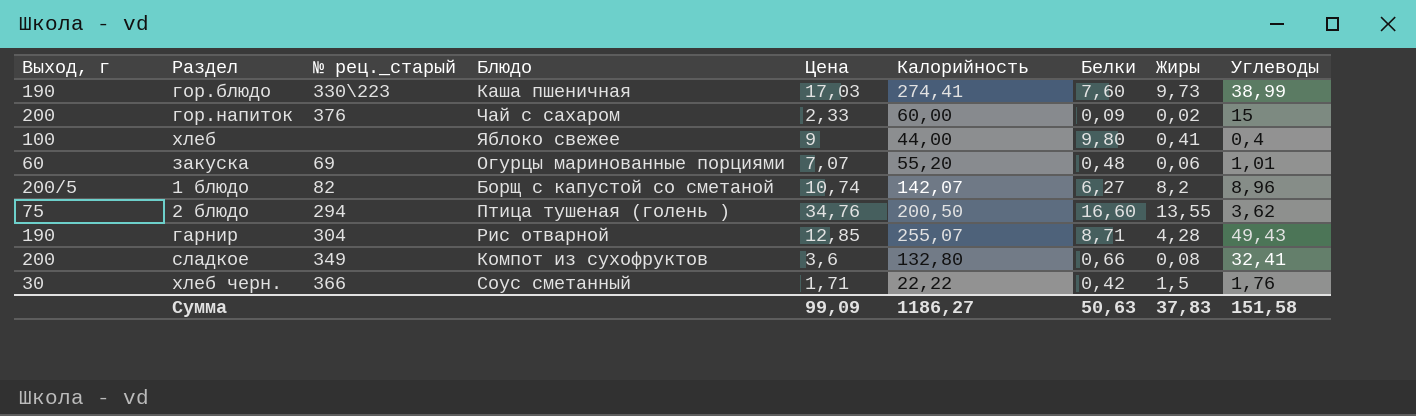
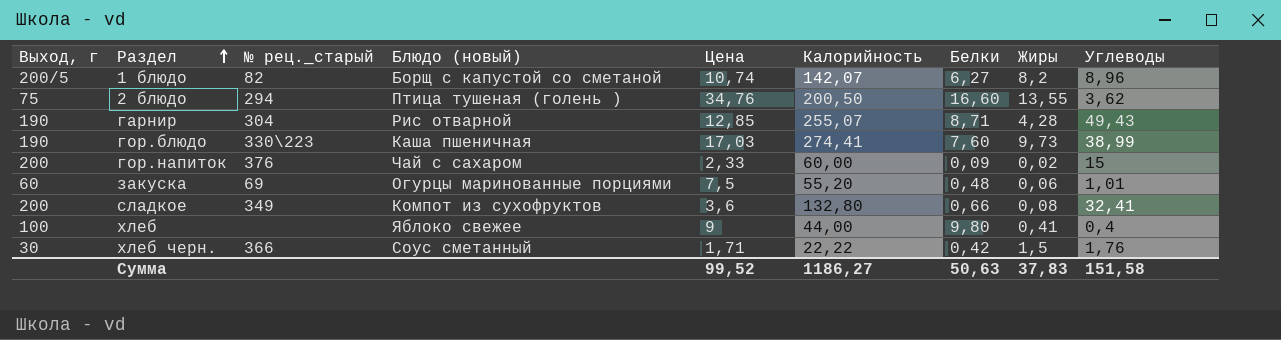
row order: none -> Раздел ascending
column name: Блюдо -> Блюдо (новый)
закуска | Цена: 7,07 -> 7,5
Сумма | Цена: 99,09 -> 99,52

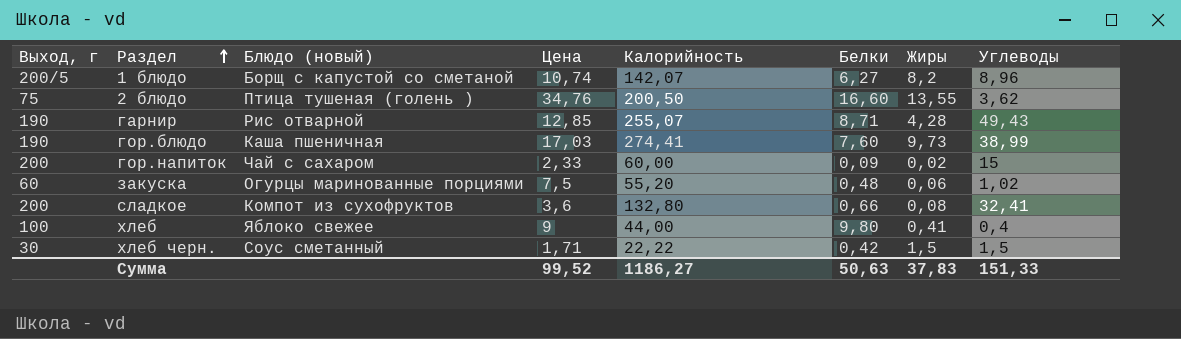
column № рец._старый | position: 3 -> none
закуска | Углеводы: 1,01 -> 1,02
хлеб черн. | Углеводы: 1,76 -> 1,5
Сумма | Углеводы: 151,58 -> 151,33

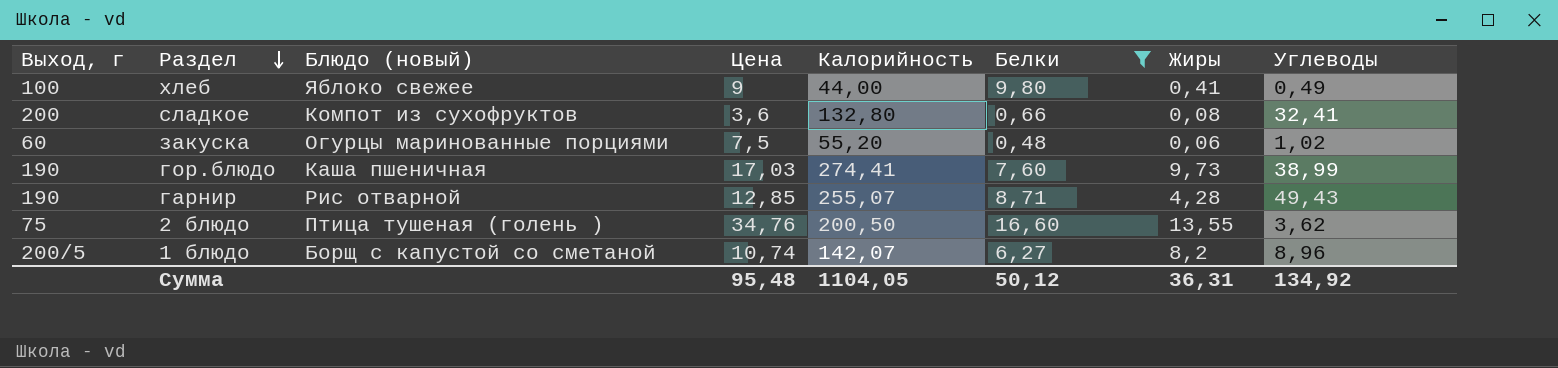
filter: none -> Белки >= 0,48
row order: Раздел ascending -> Раздел descending
хлеб | Углеводы: 0,4 -> 0,49
Сумма | Цена: 99,52 -> 95,48
Сумма | Калорийность: 1186,27 -> 1104,05
Сумма | Белки: 50,63 -> 50,12
Сумма | Жиры: 37,83 -> 36,31
Сумма | Углеводы: 151,33 -> 134,92

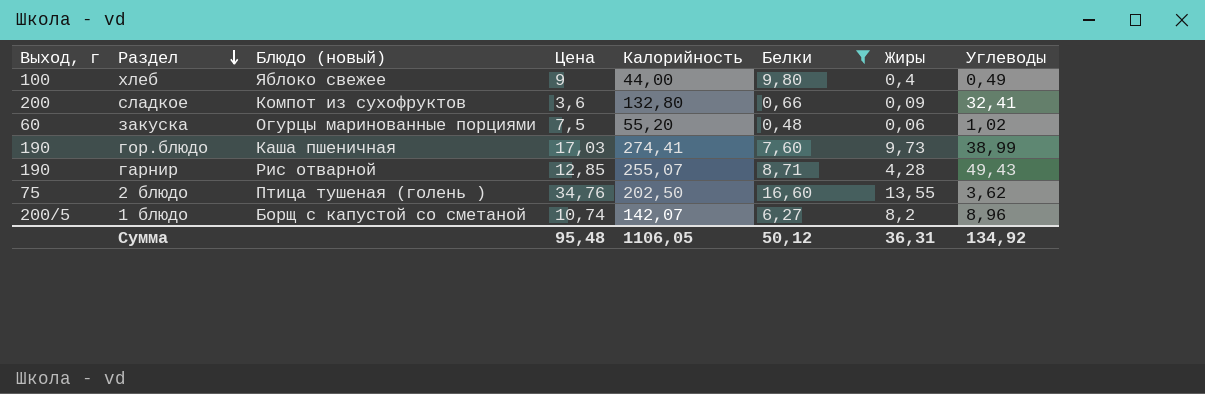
хлеб | Жиры: 0,41 -> 0,4
сладкое | Жиры: 0,08 -> 0,09
2 блюдо | Калорийность: 200,50 -> 202,50
Сумма | Калорийность: 1104,05 -> 1106,05

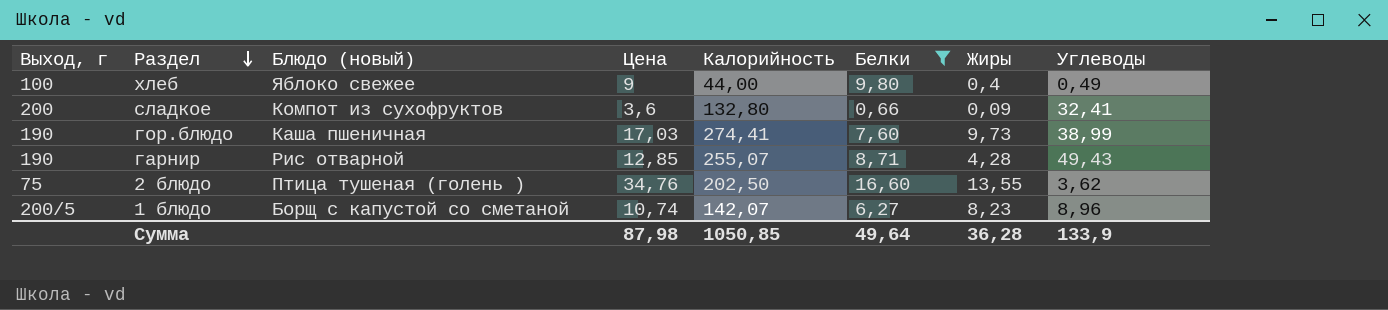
row закуска: 60 | Огурцы маринованные порциями | 7,5 | 55,20 | 0,48 | 0,06 | 1,02 -> none
1 блюдо | Жиры: 8,2 -> 8,23
Сумма | Цена: 95,48 -> 87,98
Сумма | Калорийность: 1106,05 -> 1050,85
Сумма | Белки: 50,12 -> 49,64
Сумма | Жиры: 36,31 -> 36,28
Сумма | Углеводы: 134,92 -> 133,9

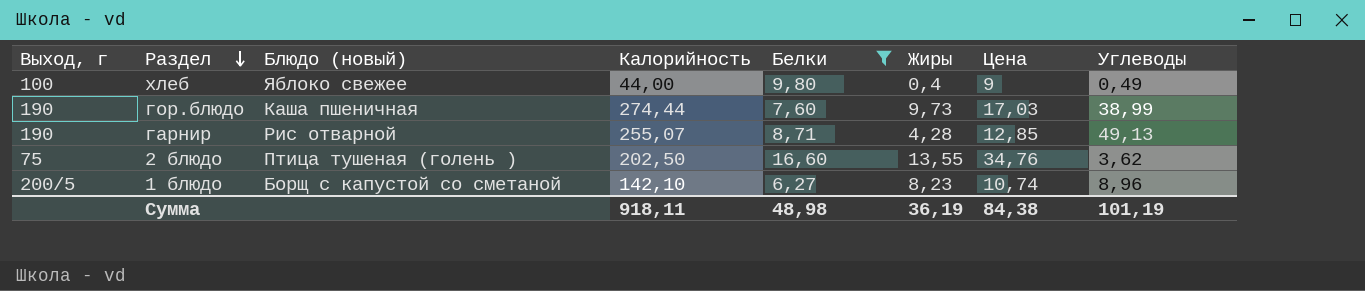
column Цена | position: 4 -> 7
row сладкое: 200 | Компот из сухофруктов | 3,6 | 132,80 | 0,66 | 0,09 | 32,41 -> none
гор.блюдо | Калорийность: 274,41 -> 274,44
гарнир | Углеводы: 49,43 -> 49,13
1 блюдо | Калорийность: 142,07 -> 142,10
Сумма | Калорийность: 1050,85 -> 918,11
Сумма | Белки: 49,64 -> 48,98
Сумма | Жиры: 36,28 -> 36,19
Сумма | Цена: 87,98 -> 84,38
Сумма | Углеводы: 133,9 -> 101,19

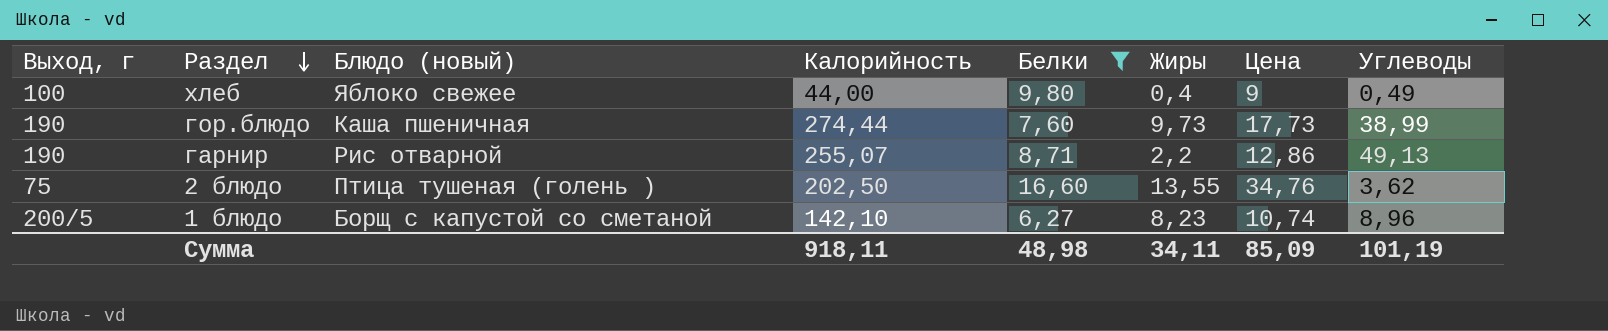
гор.блюдо | Цена: 17,03 -> 17,73
гарнир | Жиры: 4,28 -> 2,2
гарнир | Цена: 12,85 -> 12,86
Сумма | Жиры: 36,19 -> 34,11
Сумма | Цена: 84,38 -> 85,09

